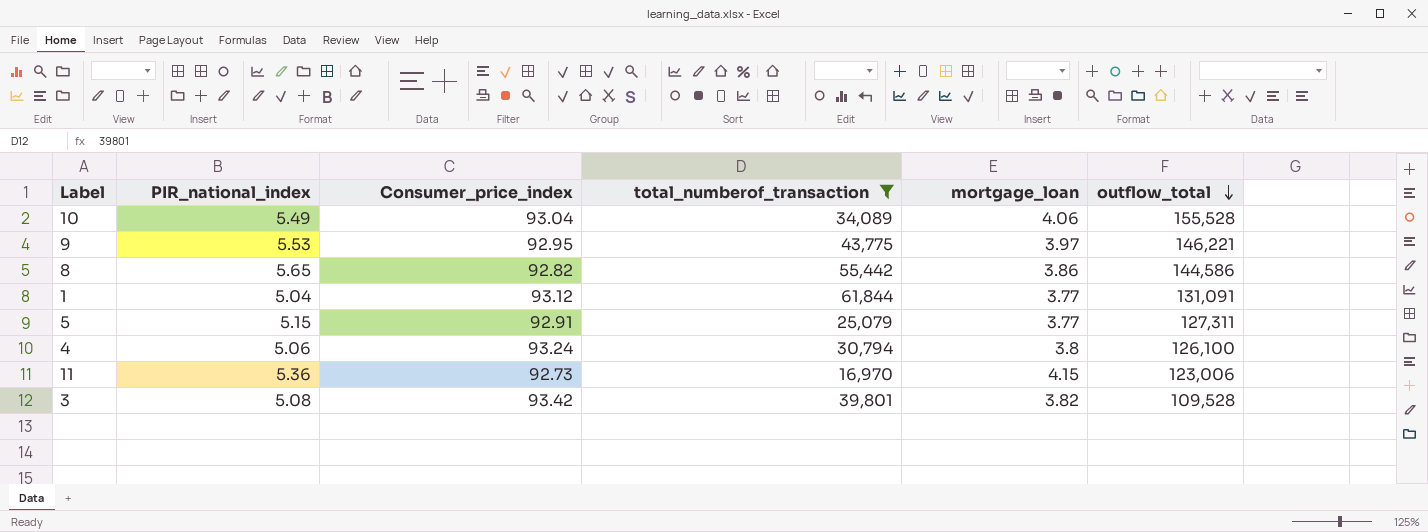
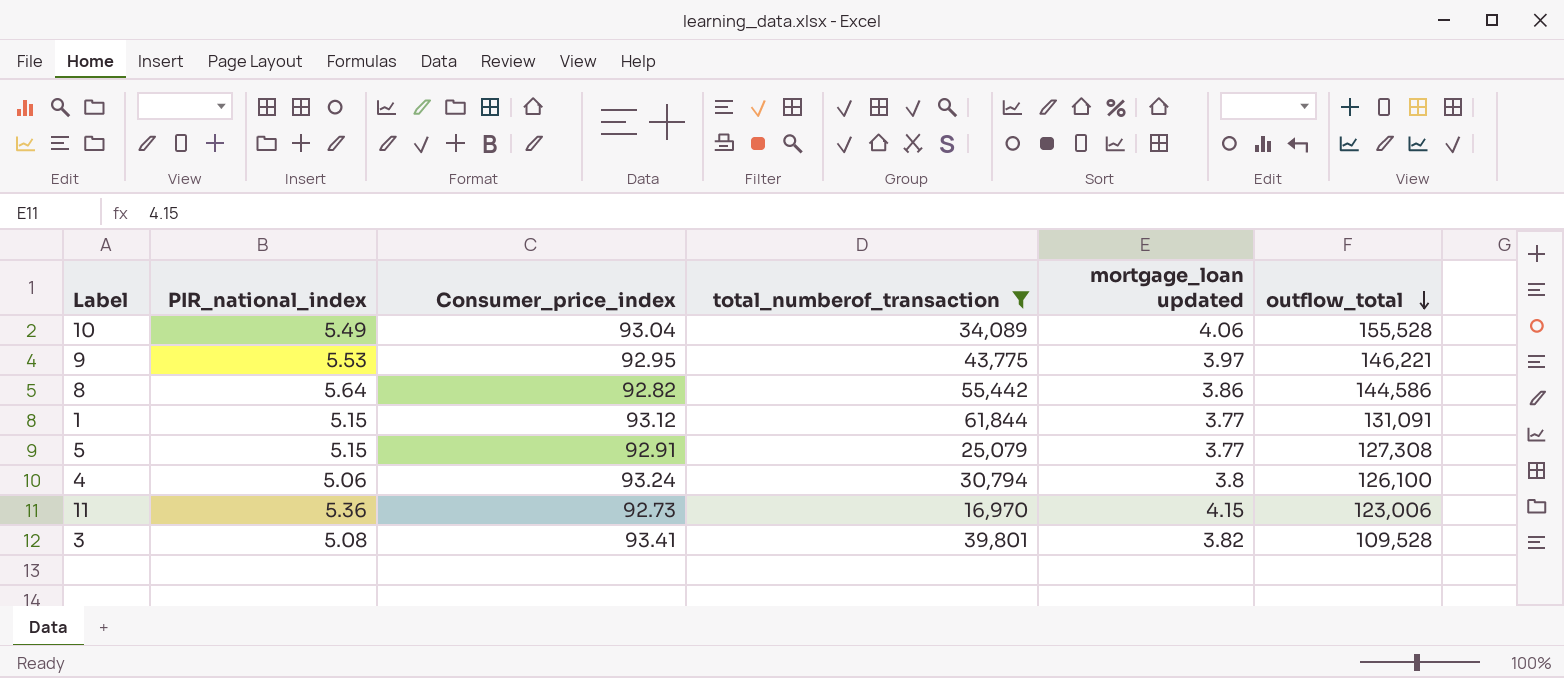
column name: mortgage_loan -> mortgage_loan updated
8 | PIR_national_index: 5.65 -> 5.64
1 | PIR_national_index: 5.04 -> 5.15
5 | outflow_total: 127,311 -> 127,308
3 | Consumer_price_index: 93.42 -> 93.41

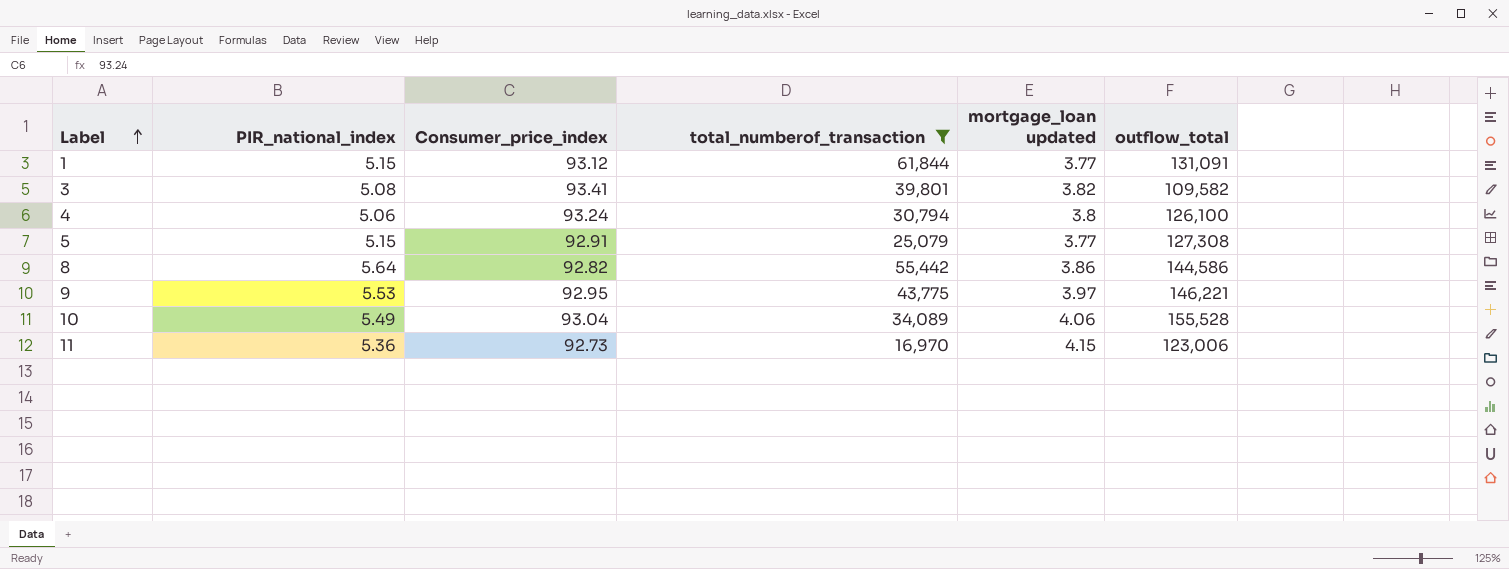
row order: outflow_total descending -> Label ascending
3 | outflow_total: 109,528 -> 109,582

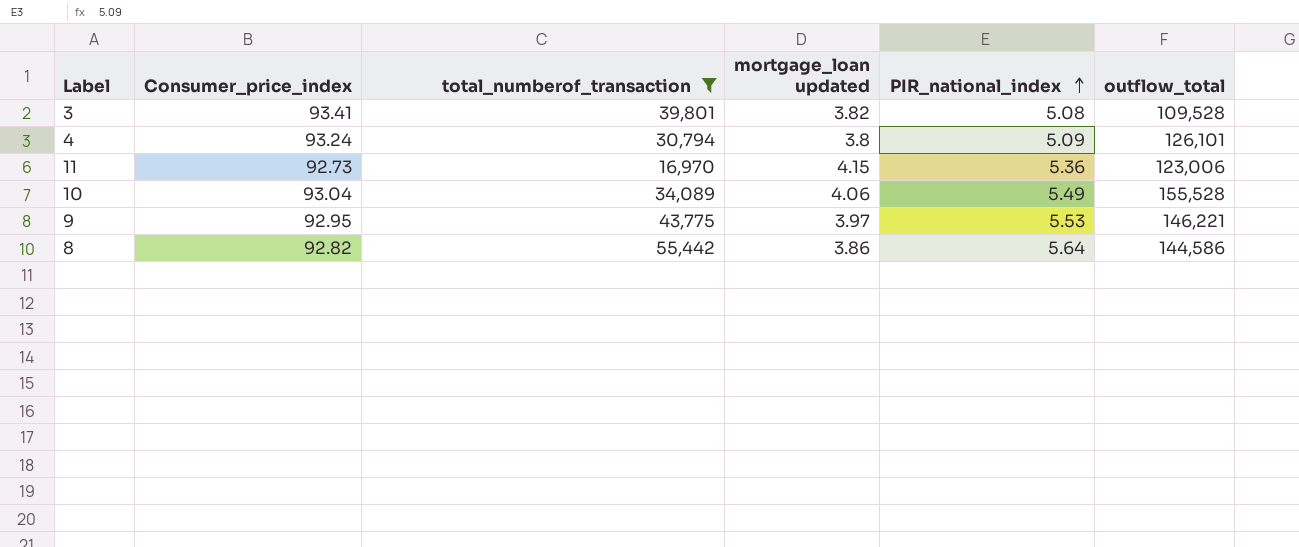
row order: Label ascending -> PIR_national_index ascending
column PIR_national_index | position: 2 -> 5
row 1: 5.15 | 93.12 | 61,844 | 3.77 | 131,091 -> none
row 5: 5.15 | 92.91 | 25,079 | 3.77 | 127,308 -> none
3 | outflow_total: 109,582 -> 109,528
4 | PIR_national_index: 5.06 -> 5.09
4 | outflow_total: 126,100 -> 126,101

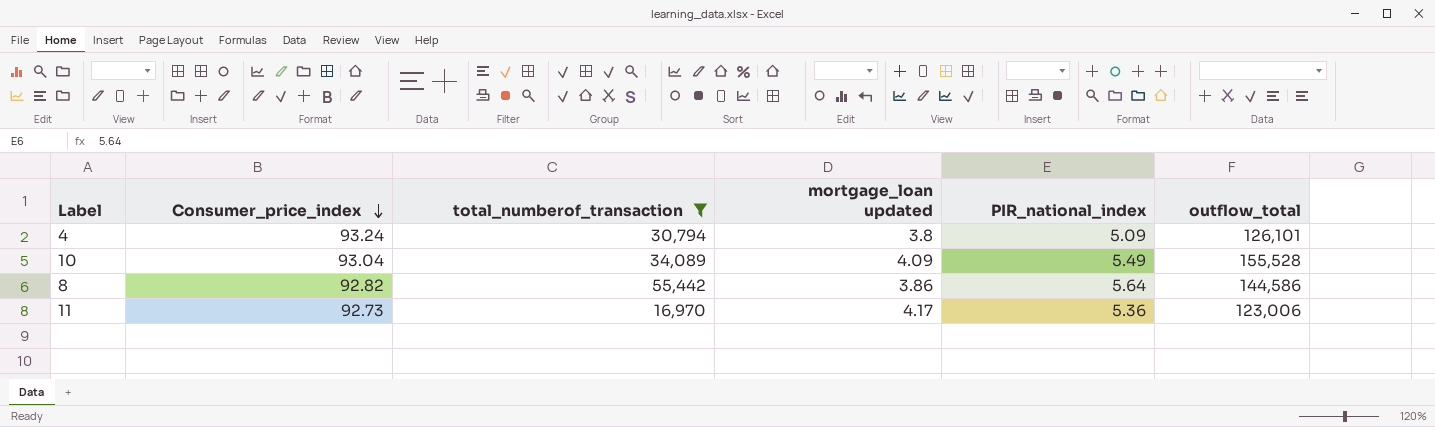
row order: PIR_national_index ascending -> Consumer_price_index descending
row 3: 93.41 | 39,801 | 3.82 | 5.08 | 109,528 -> none
row 9: 92.95 | 43,775 | 3.97 | 5.53 | 146,221 -> none
10 | mortgage_loan updated: 4.06 -> 4.09
11 | mortgage_loan updated: 4.15 -> 4.17

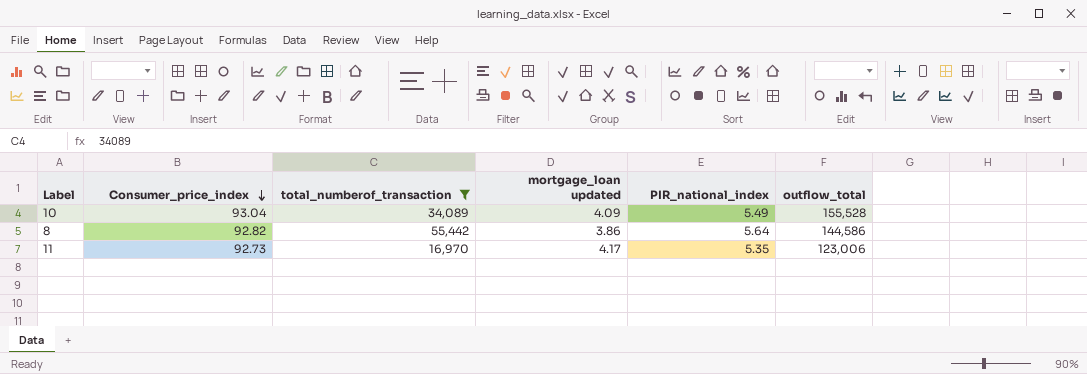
row 4: 93.24 | 30,794 | 3.8 | 5.09 | 126,101 -> none
11 | PIR_national_index: 5.36 -> 5.35

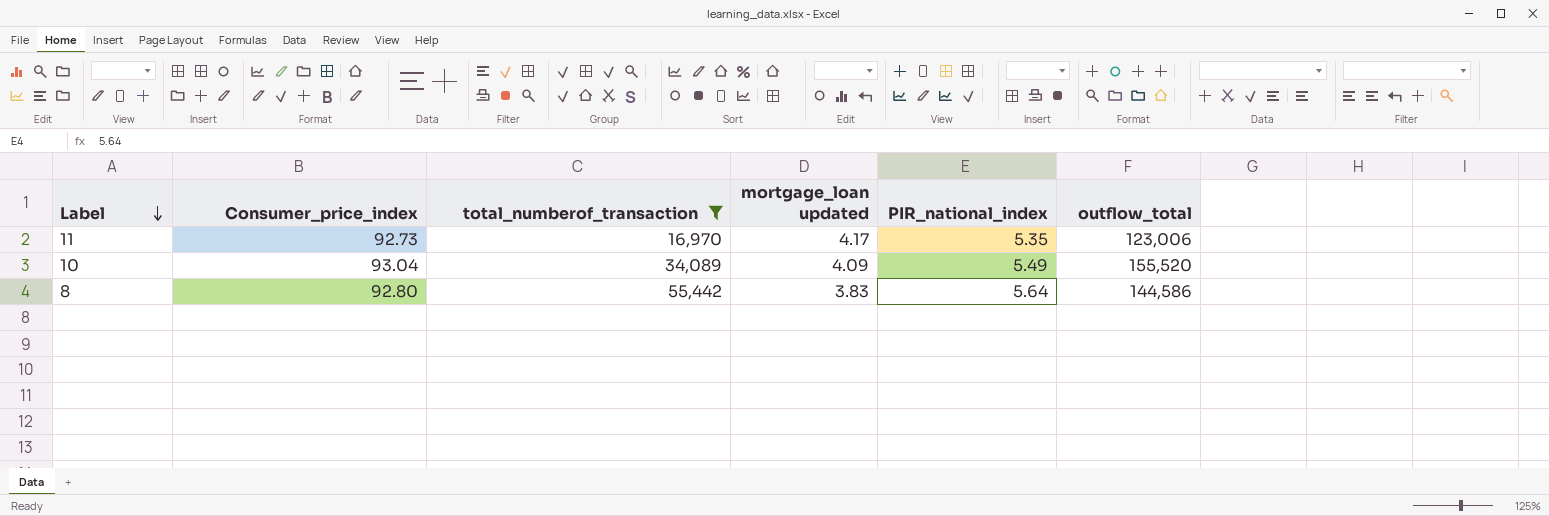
row order: Consumer_price_index descending -> Label descending
10 | outflow_total: 155,528 -> 155,520
8 | Consumer_price_index: 92.82 -> 92.80
8 | mortgage_loan updated: 3.86 -> 3.83

